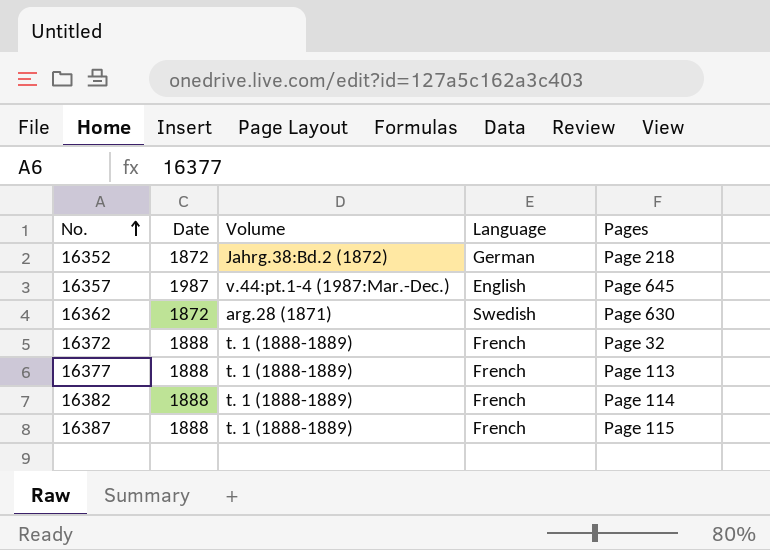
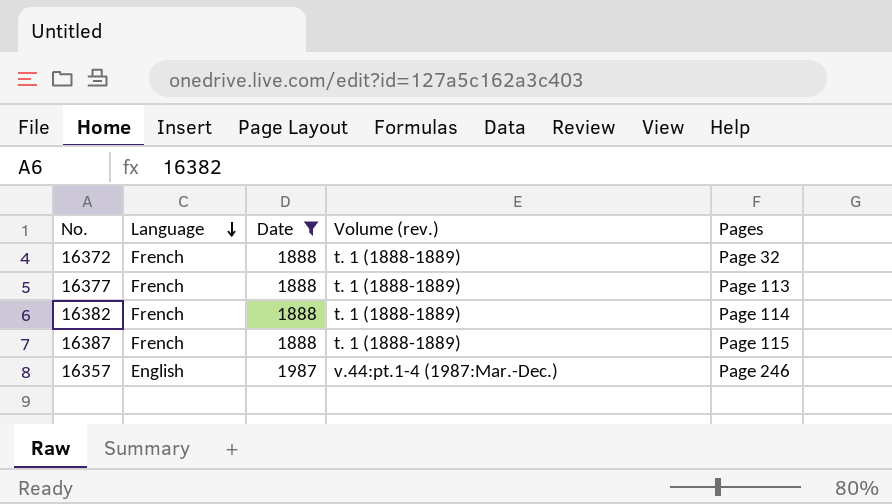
filter: none -> Date != 1872
row order: No. ascending -> Language descending
column Language | position: 4 -> 2
column name: Volume -> Volume (rev.)
16357 | Pages: Page 645 -> Page 246

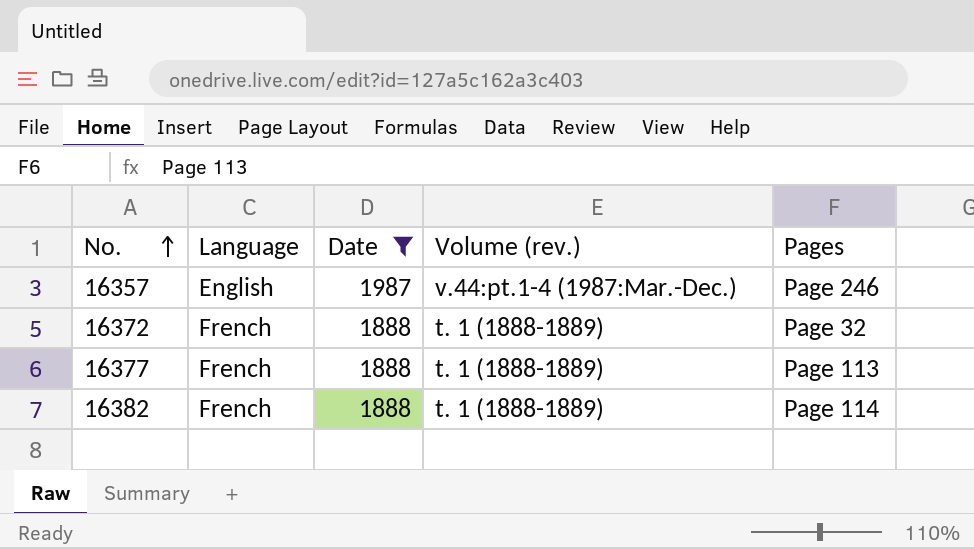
row order: Language descending -> No. ascending
row 16387: French | 1888 | t. 1 (1888-1889) | Page 115 -> none

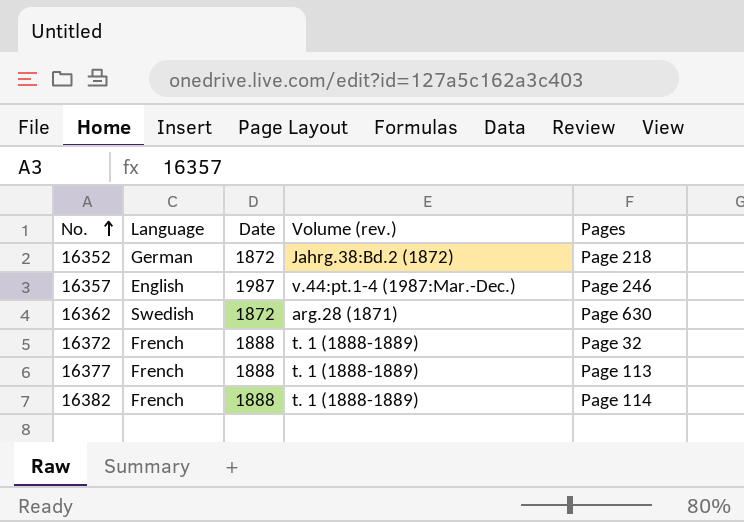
filter: Date != 1872 -> none

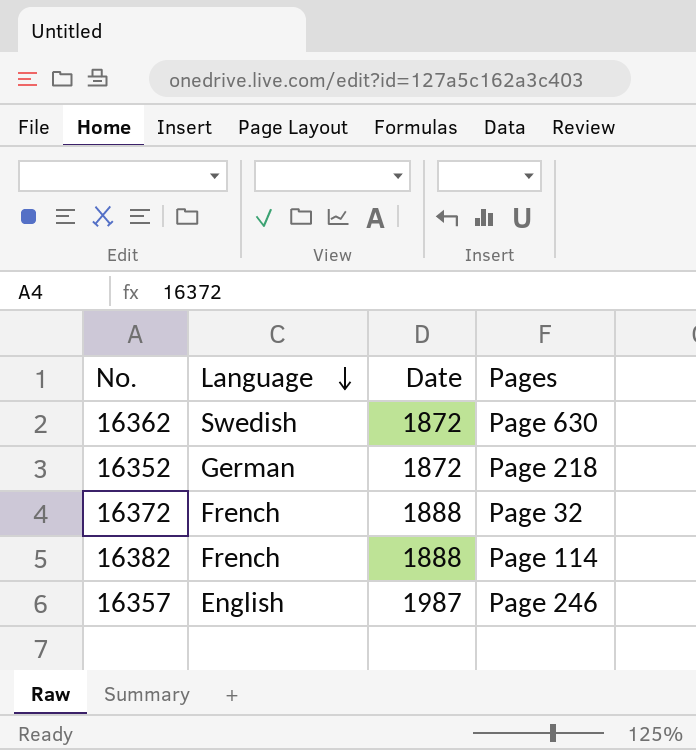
row order: No. ascending -> Language descending
column Volume (rev.) | position: 4 -> none
row 16377: French | 1888 | t. 1 (1888-1889) | Page 113 -> none

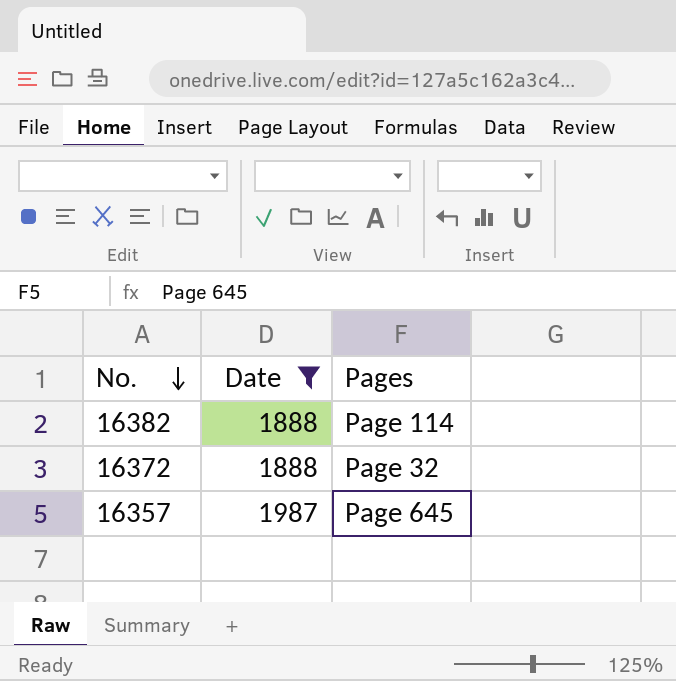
filter: none -> Date != 1872
row order: Language descending -> No. descending
column Language | position: 2 -> none
16357 | Pages: Page 246 -> Page 645

